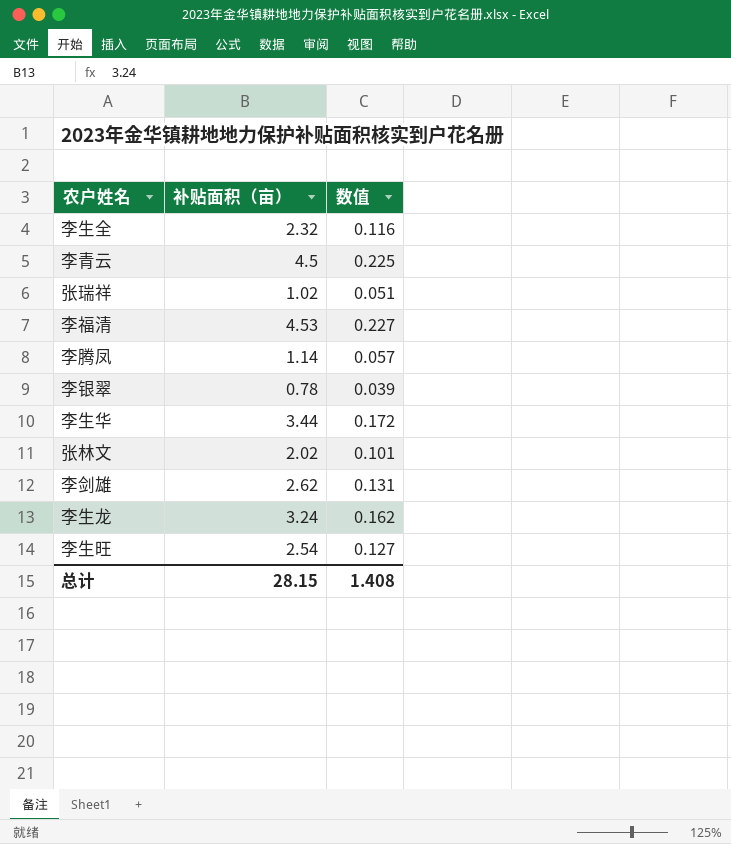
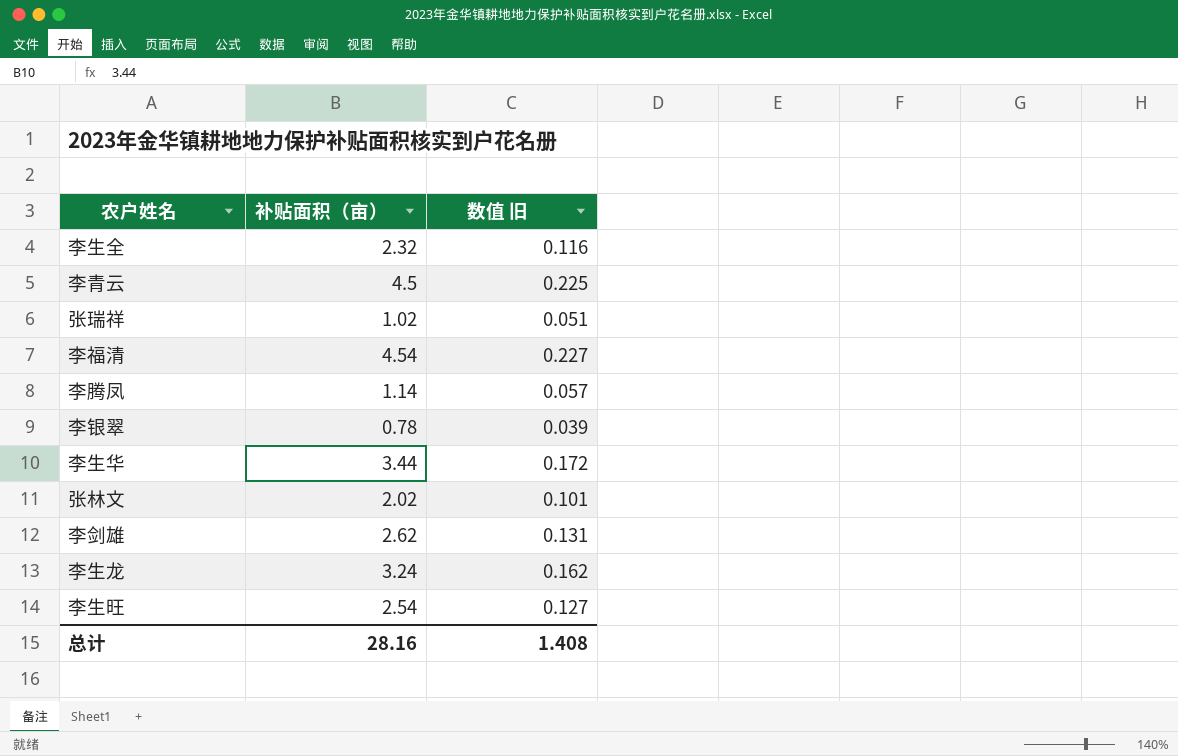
column name: 数值 -> 数值 旧
李福清 | 补贴面积（亩）: 4.53 -> 4.54
总计 | 补贴面积（亩）: 28.15 -> 28.16

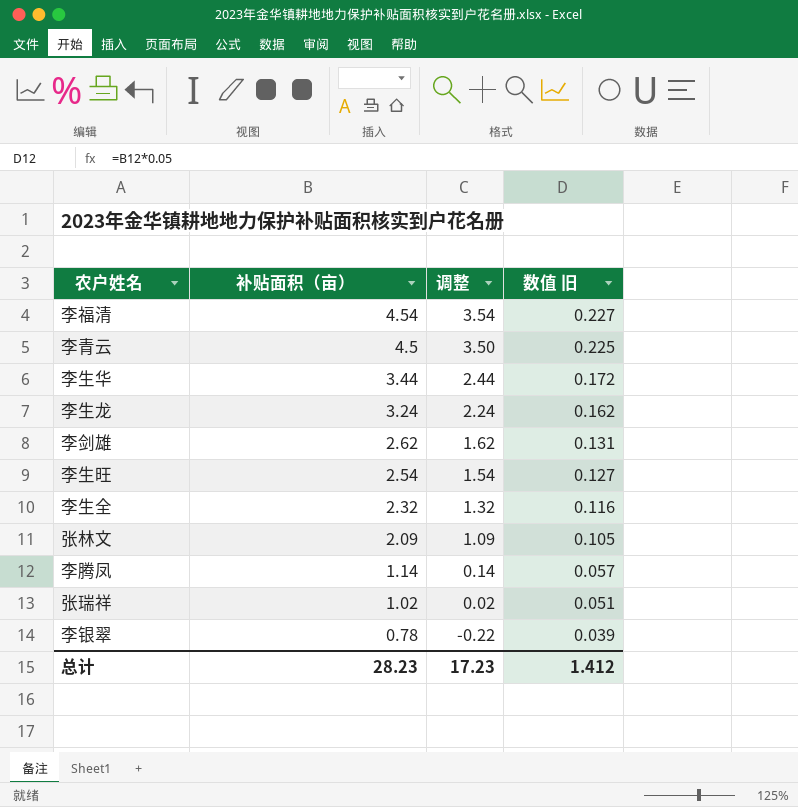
row order: none -> 补贴面积（亩） descending
column 调整 | formula: none -> [补贴面积（亩）] - 1
张林文 | 补贴面积（亩）: 2.02 -> 2.09
张林文 | 数值 旧: 0.101 -> 0.105
总计 | 补贴面积（亩）: 28.16 -> 28.23
总计 | 数值 旧: 1.408 -> 1.412

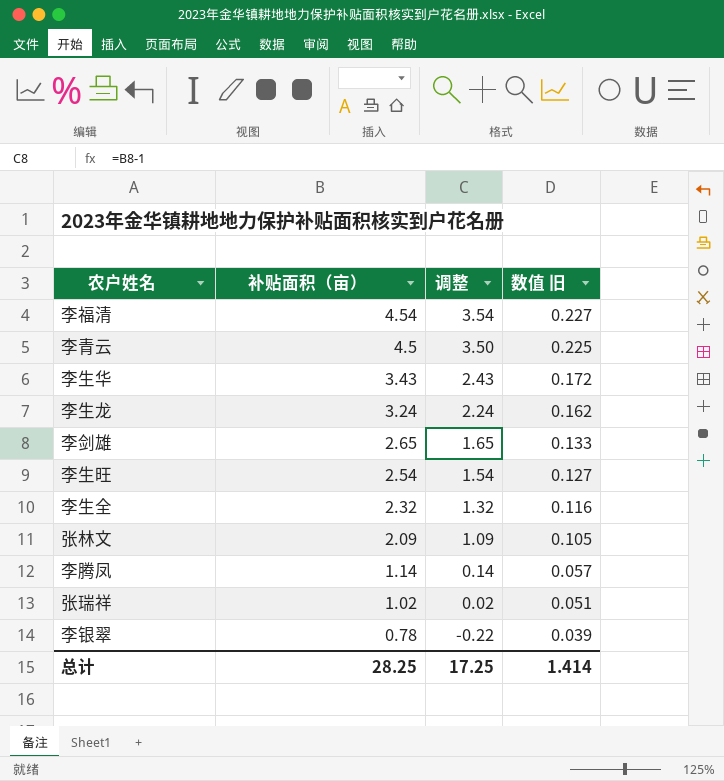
李生华 | 补贴面积（亩）: 3.44 -> 3.43
李生华 | 调整: 2.44 -> 2.43
李剑雄 | 补贴面积（亩）: 2.62 -> 2.65
李剑雄 | 调整: 1.62 -> 1.65
李剑雄 | 数值 旧: 0.131 -> 0.133
总计 | 补贴面积（亩）: 28.23 -> 28.25
总计 | 调整: 17.23 -> 17.25
总计 | 数值 旧: 1.412 -> 1.414

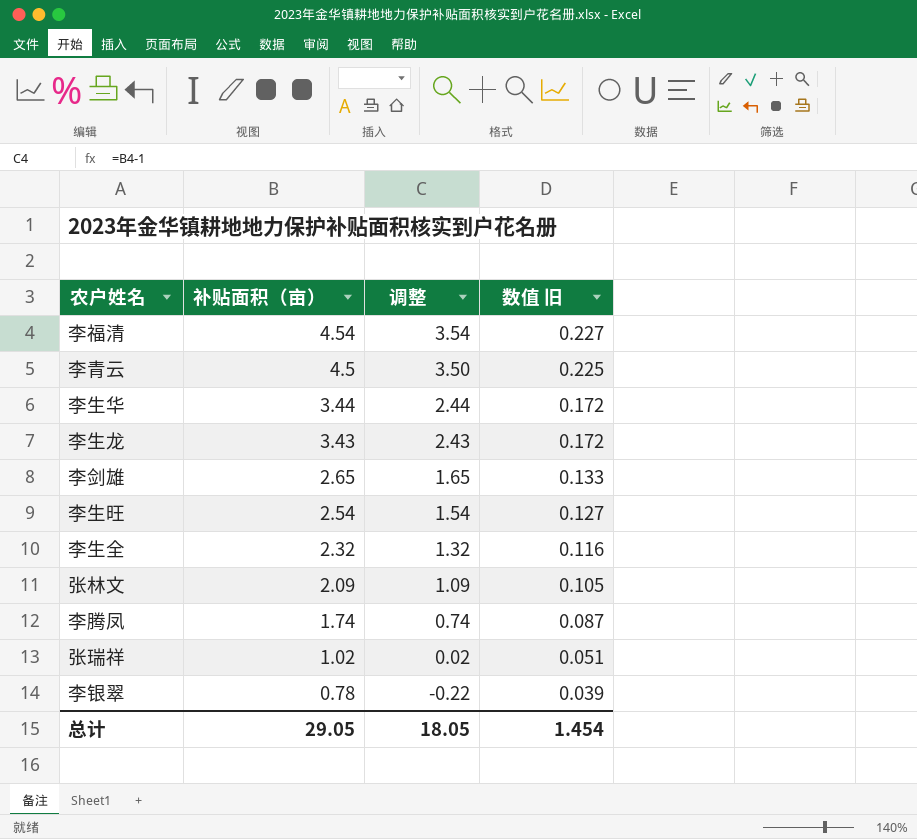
李生华 | 补贴面积（亩）: 3.43 -> 3.44
李生华 | 调整: 2.43 -> 2.44
李生龙 | 补贴面积（亩）: 3.24 -> 3.43
李生龙 | 调整: 2.24 -> 2.43
李生龙 | 数值 旧: 0.162 -> 0.172
李腾凤 | 补贴面积（亩）: 1.14 -> 1.74
李腾凤 | 调整: 0.14 -> 0.74
李腾凤 | 数值 旧: 0.057 -> 0.087
总计 | 补贴面积（亩）: 28.25 -> 29.05
总计 | 调整: 17.25 -> 18.05
总计 | 数值 旧: 1.414 -> 1.454

